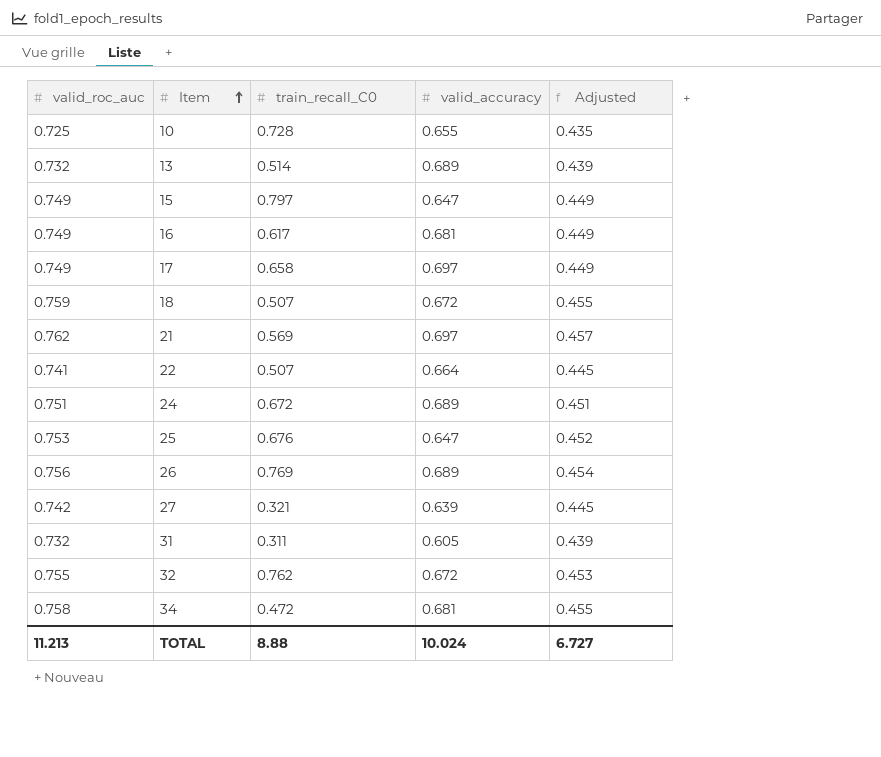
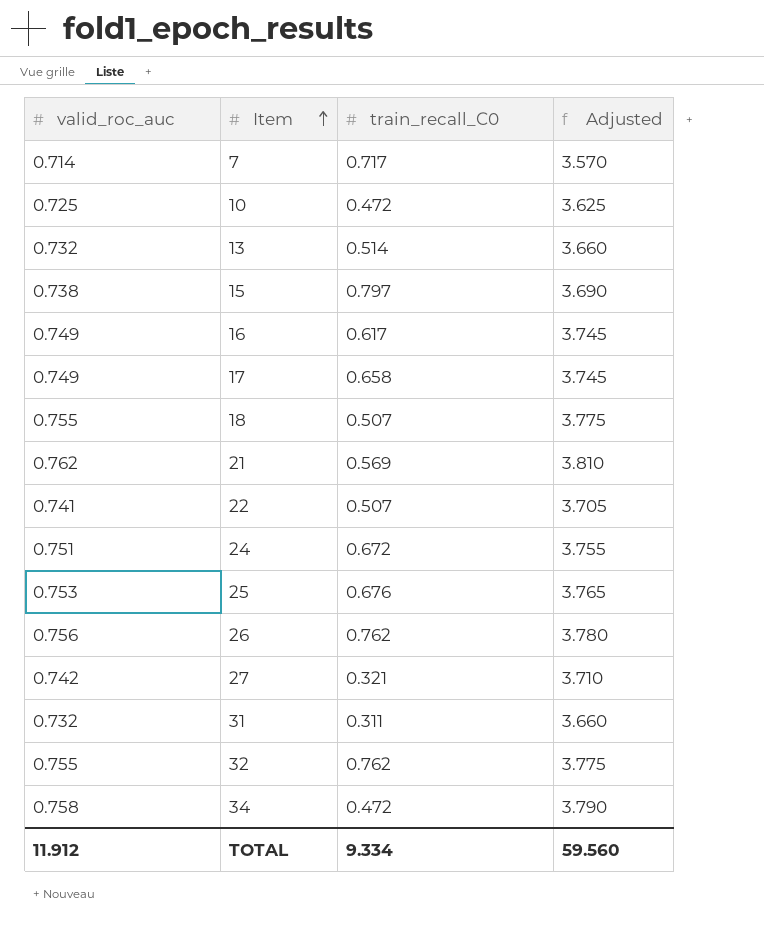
column valid_accuracy | position: 4 -> none
column Adjusted | formula: [valid_roc_auc] * 0.6 -> [valid_roc_auc] * 5
row 7: none -> 0.714 | 0.717 | 3.570
10 | train_recall_C0: 0.728 -> 0.472
15 | valid_roc_auc: 0.749 -> 0.738
18 | valid_roc_auc: 0.759 -> 0.755
26 | train_recall_C0: 0.769 -> 0.762
TOTAL | valid_roc_auc: 11.213 -> 11.912
TOTAL | train_recall_C0: 8.88 -> 9.334
TOTAL | Adjusted: 6.727 -> 59.560

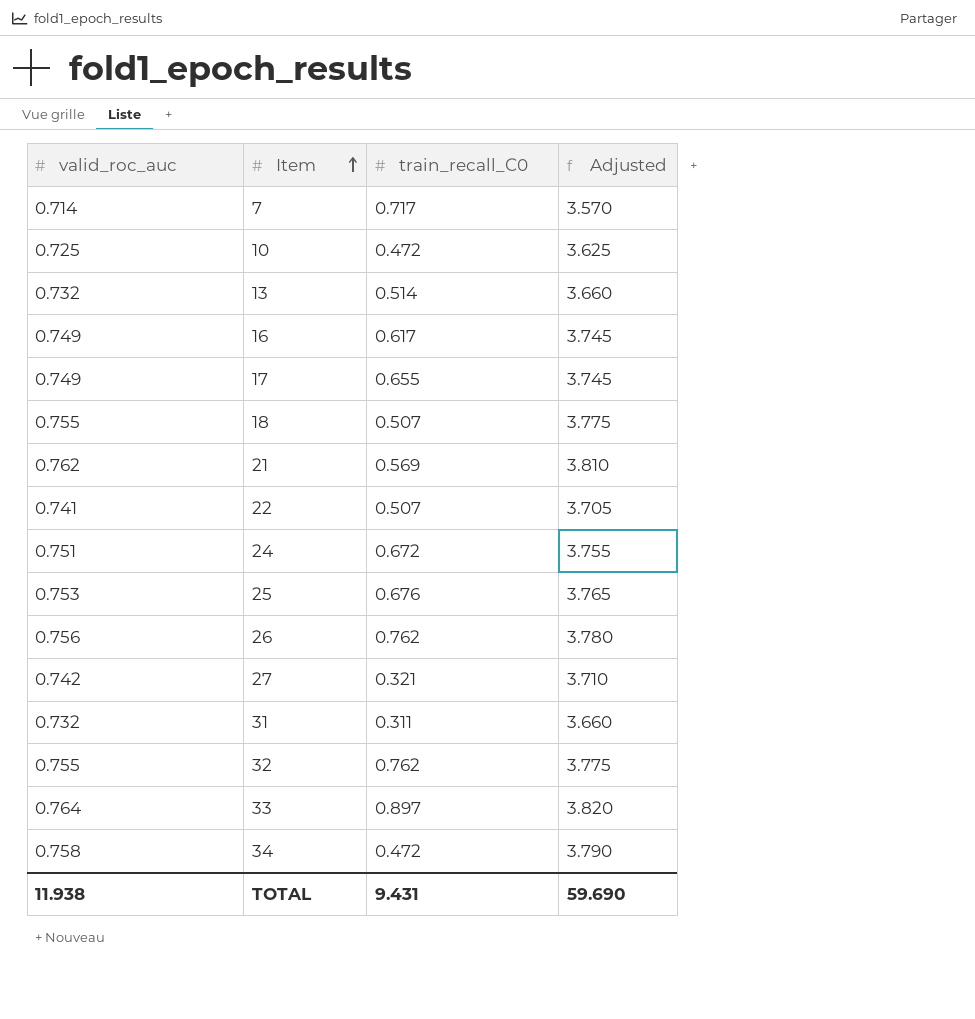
row 15: 0.738 | 0.797 | 3.690 -> none
17 | train_recall_C0: 0.658 -> 0.655
row 33: none -> 0.764 | 0.897 | 3.820
TOTAL | valid_roc_auc: 11.912 -> 11.938
TOTAL | train_recall_C0: 9.334 -> 9.431
TOTAL | Adjusted: 59.560 -> 59.690

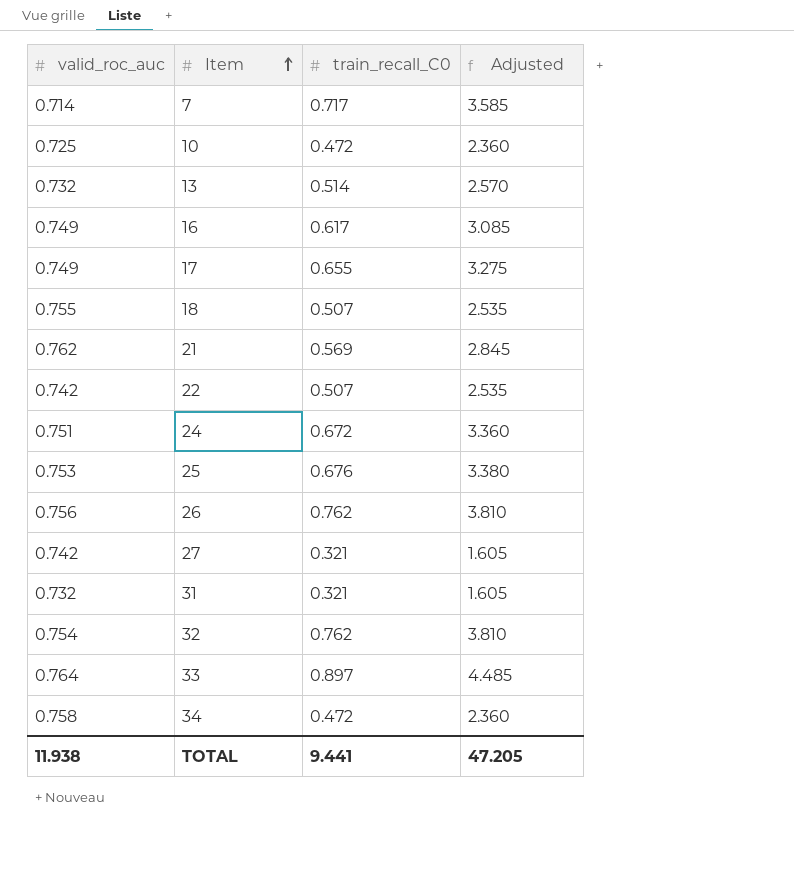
column Adjusted | formula: [valid_roc_auc] * 5 -> [train_recall_C0] * 5
22 | valid_roc_auc: 0.741 -> 0.742
31 | train_recall_C0: 0.311 -> 0.321
32 | valid_roc_auc: 0.755 -> 0.754
TOTAL | train_recall_C0: 9.431 -> 9.441
TOTAL | Adjusted: 59.690 -> 47.205

